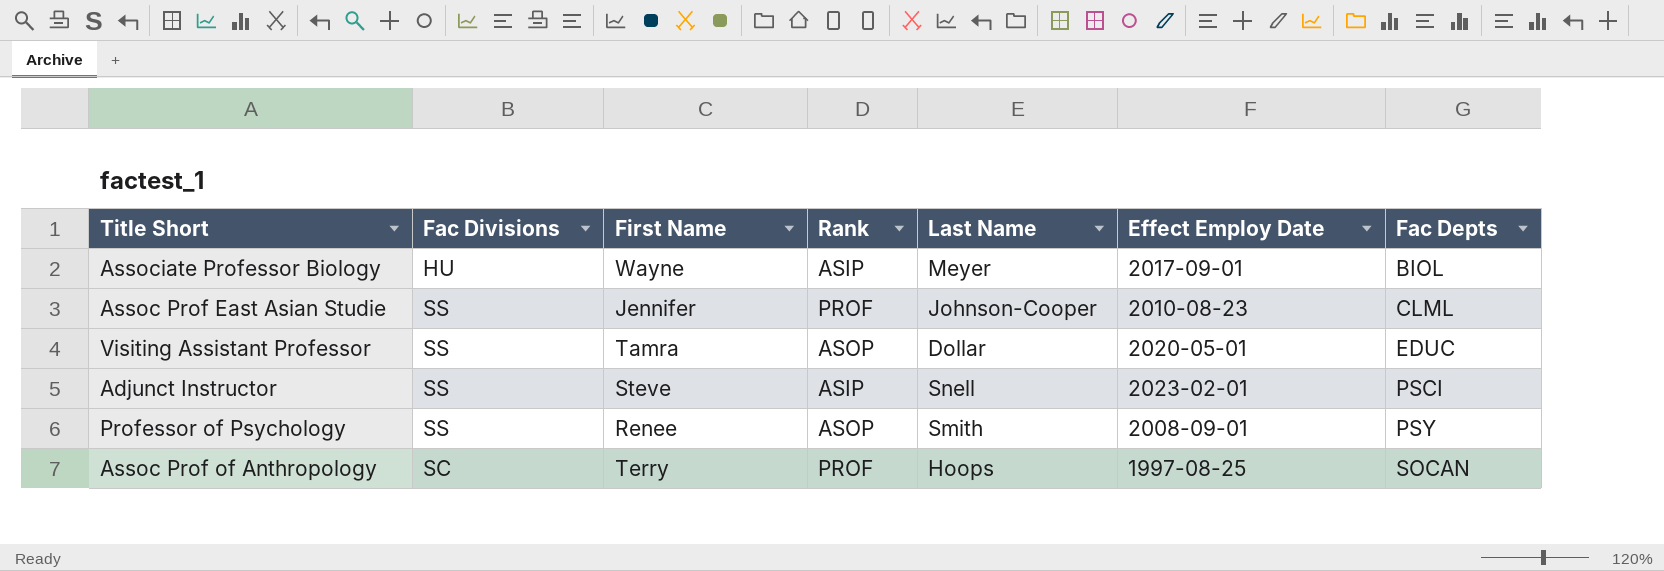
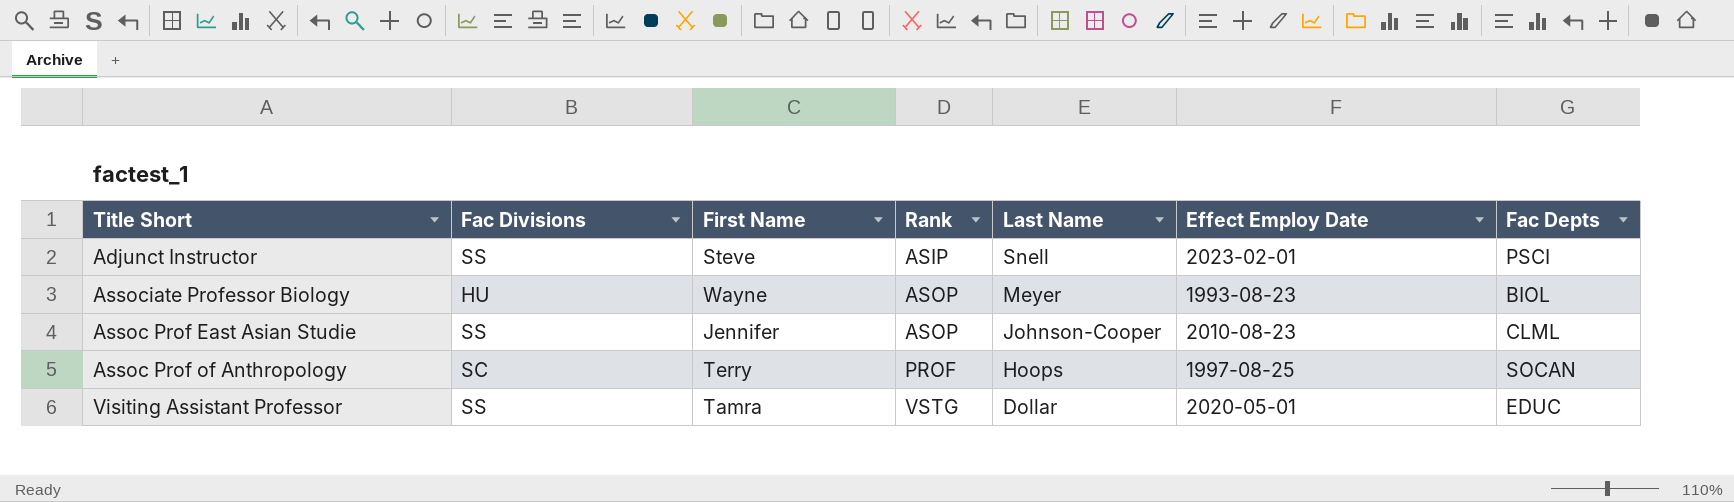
row order: Fac Depts ascending -> Rank ascending
row Professor of Psychology: SS | Renee | ASOP | Smith | 2008-09-01 | PSY -> none
Associate Professor Biology | Rank: ASIP -> ASOP
Associate Professor Biology | Effect Employ Date: 2017-09-01 -> 1993-08-23
Assoc Prof East Asian Studie | Rank: PROF -> ASOP
Visiting Assistant Professor | Rank: ASOP -> VSTG

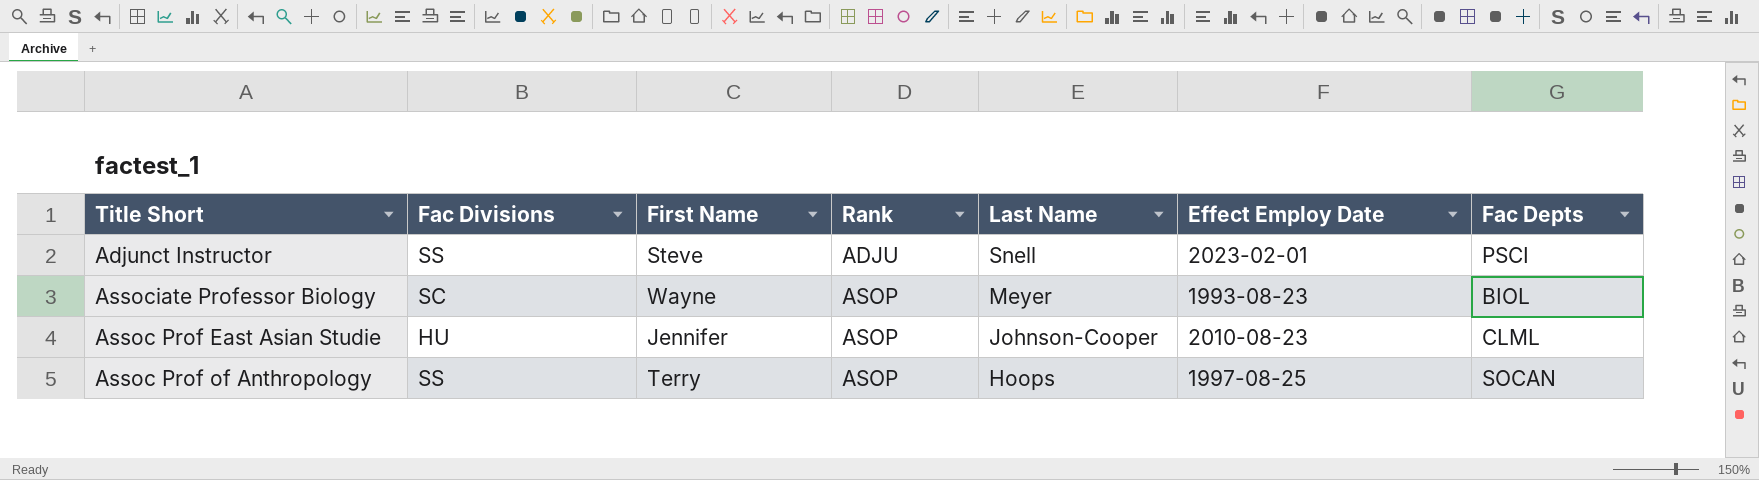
row Visiting Assistant Professor: SS | Tamra | VSTG | Dollar | 2020-05-01 | EDUC -> none
Adjunct Instructor | Rank: ASIP -> ADJU
Associate Professor Biology | Fac Divisions: HU -> SC
Assoc Prof East Asian Studie | Fac Divisions: SS -> HU
Assoc Prof of Anthropology | Fac Divisions: SC -> SS
Assoc Prof of Anthropology | Rank: PROF -> ASOP

